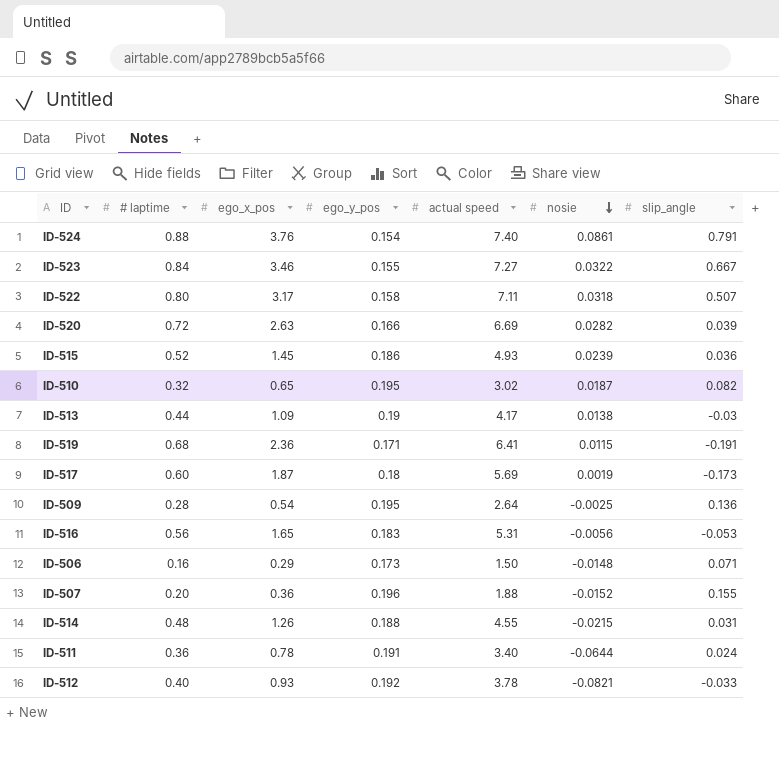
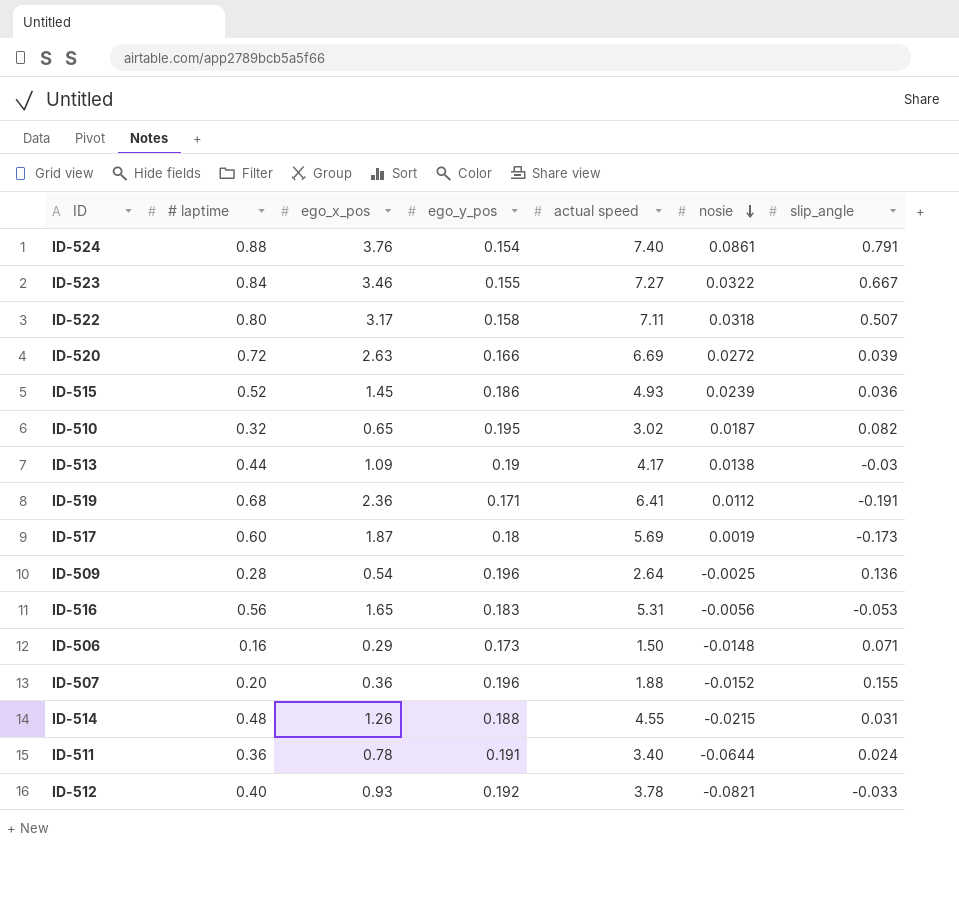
ID-520 | nosie: 0.0282 -> 0.0272
ID-519 | nosie: 0.0115 -> 0.0112
ID-509 | ego_y_pos: 0.195 -> 0.196

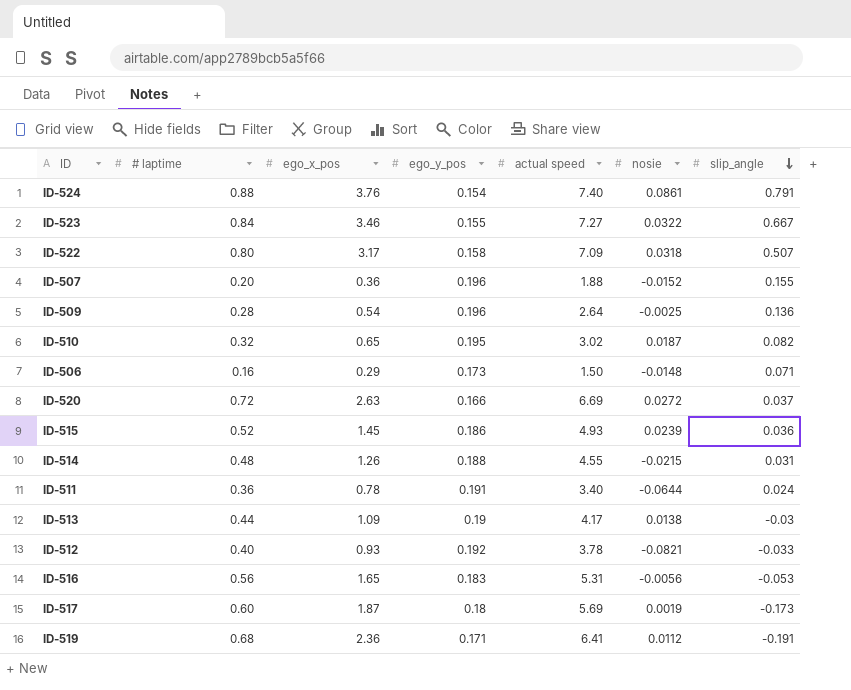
row order: nosie descending -> slip_angle descending
ID-522 | actual speed: 7.11 -> 7.09
ID-520 | slip_angle: 0.039 -> 0.037

